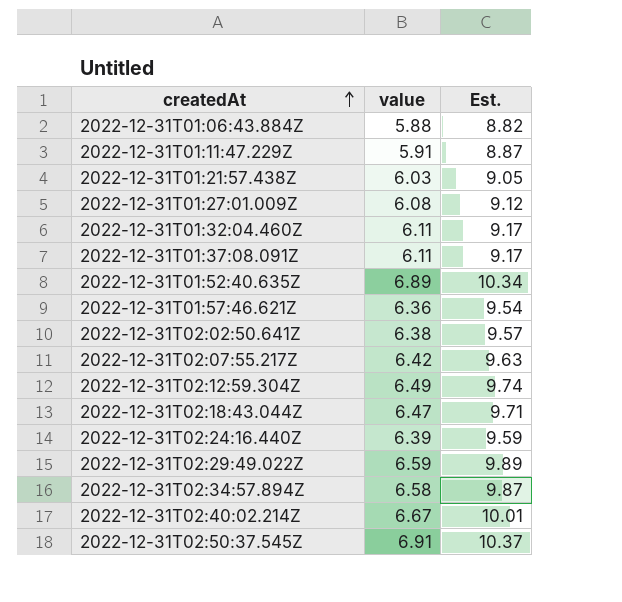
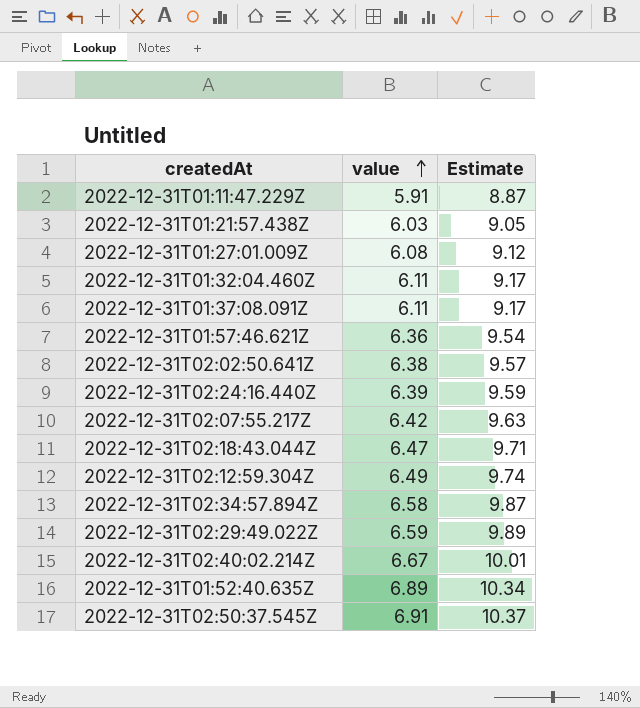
row order: createdAt ascending -> value ascending
column name: Est. -> Estimate
row 2022-12-31T01:06:43.884Z: 5.88 | 8.82 -> none

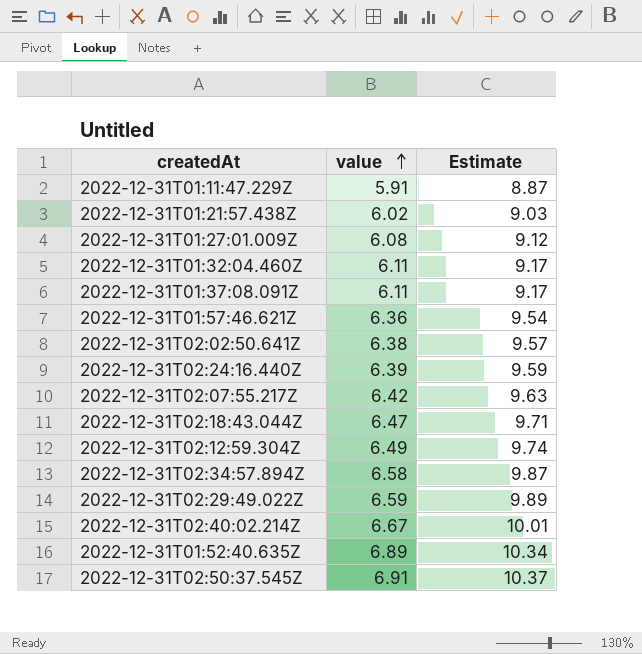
2022-12-31T01:21:57.438Z | value: 6.03 -> 6.02
2022-12-31T01:21:57.438Z | Estimate: 9.05 -> 9.03

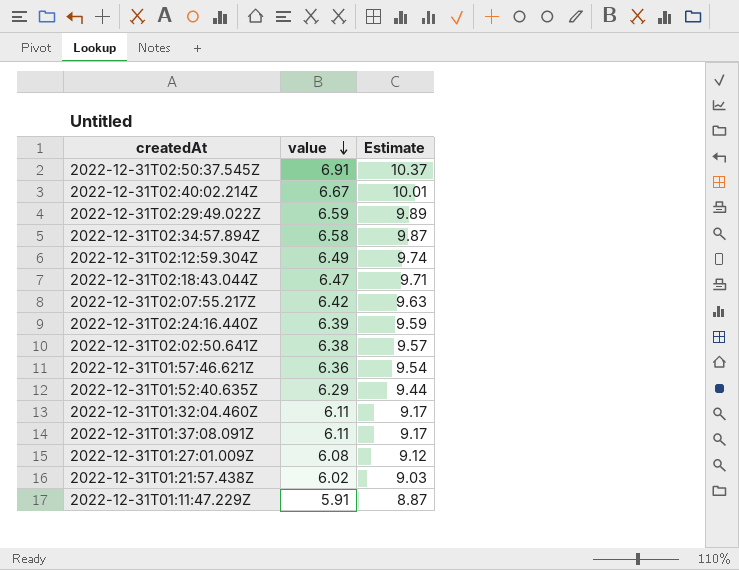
row order: value ascending -> value descending
2022-12-31T01:52:40.635Z | value: 6.89 -> 6.29
2022-12-31T01:52:40.635Z | Estimate: 10.34 -> 9.44

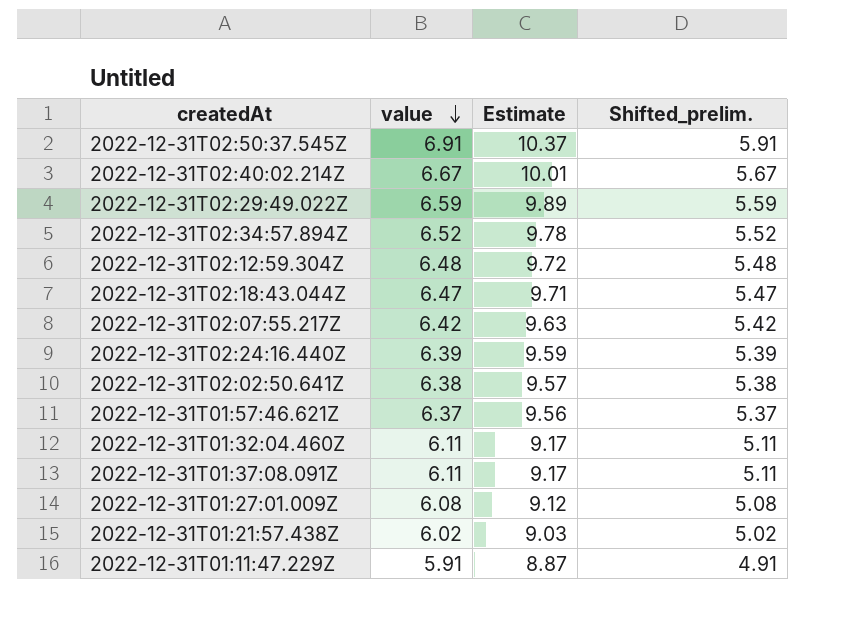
column Shifted_prelim. | formula: none -> [value] - 1
row 2022-12-31T01:52:40.635Z: 6.29 | 9.44 -> none
2022-12-31T02:34:57.894Z | value: 6.58 -> 6.52
2022-12-31T02:34:57.894Z | Estimate: 9.87 -> 9.78
2022-12-31T02:12:59.304Z | value: 6.49 -> 6.48
2022-12-31T02:12:59.304Z | Estimate: 9.74 -> 9.72
2022-12-31T01:57:46.621Z | value: 6.36 -> 6.37
2022-12-31T01:57:46.621Z | Estimate: 9.54 -> 9.56

